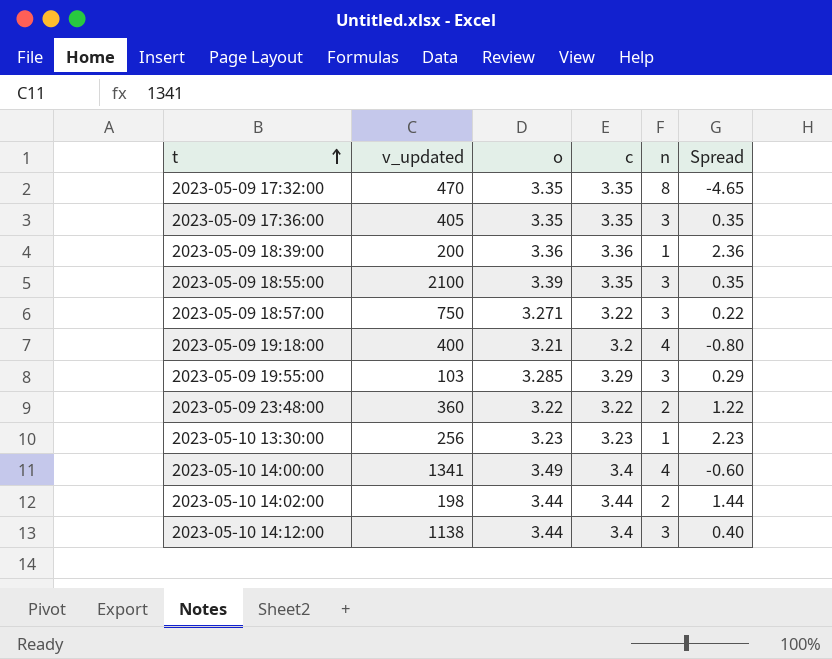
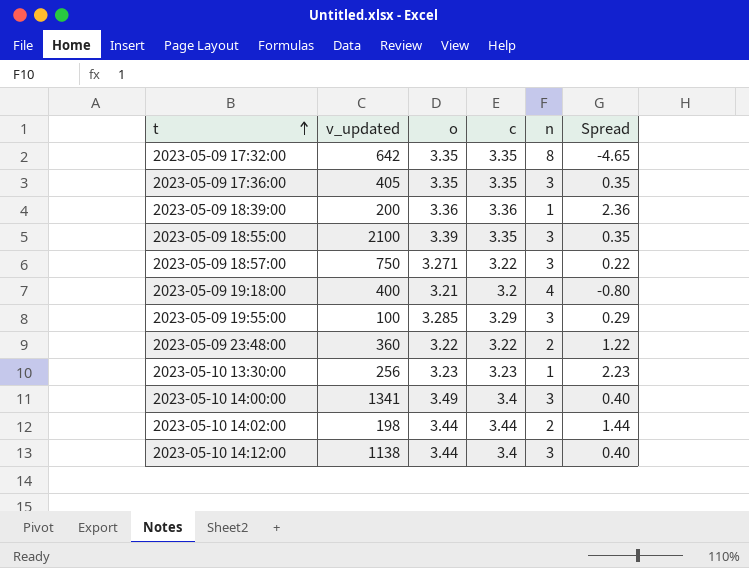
2023-05-09 17:32:00 | v_updated: 470 -> 642
2023-05-09 19:55:00 | v_updated: 103 -> 100
2023-05-10 14:00:00 | n: 4 -> 3
2023-05-10 14:00:00 | Spread: -0.60 -> 0.40

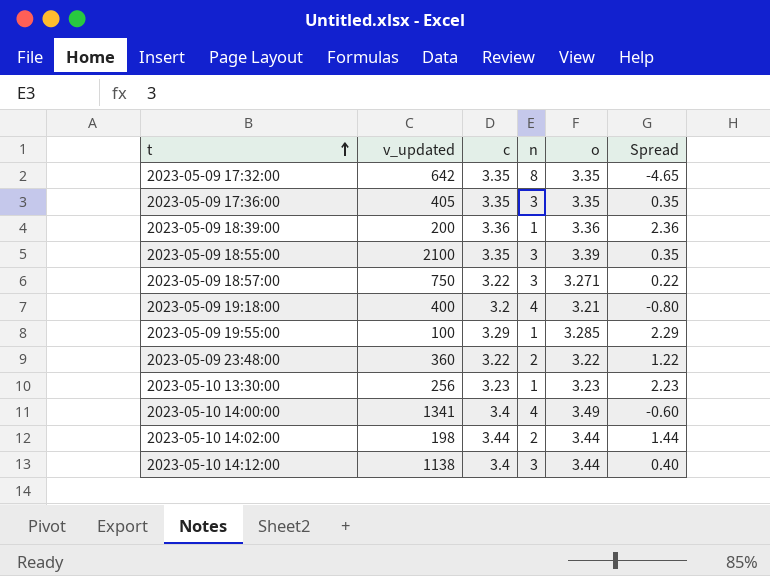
column o | position: 3 -> 5
2023-05-09 19:55:00 | n: 3 -> 1
2023-05-09 19:55:00 | Spread: 0.29 -> 2.29
2023-05-10 14:00:00 | n: 3 -> 4
2023-05-10 14:00:00 | Spread: 0.40 -> -0.60

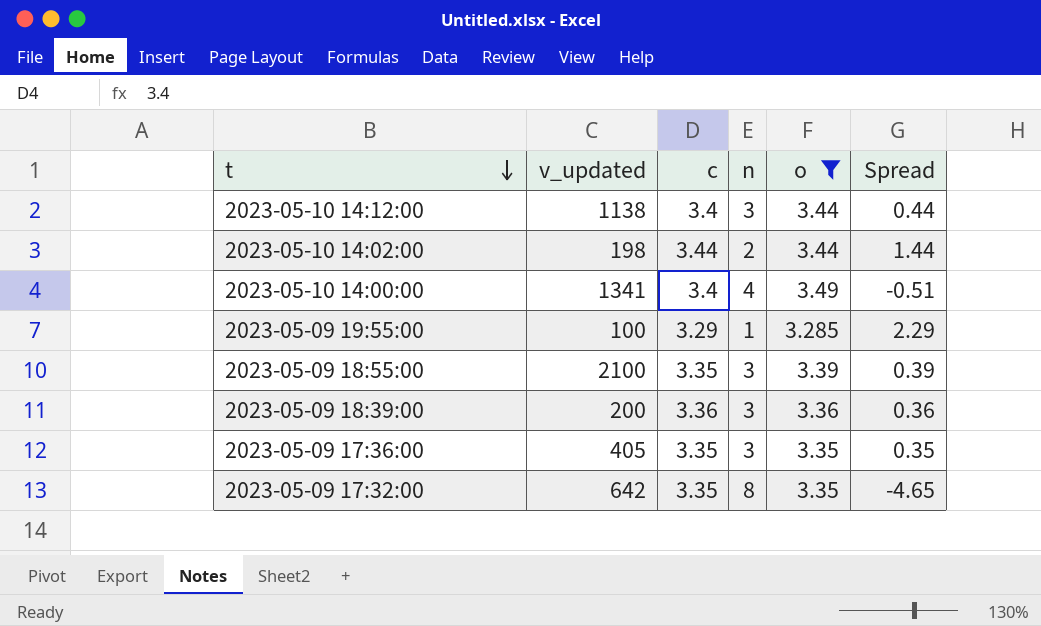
filter: none -> o >= 3.285
row order: t ascending -> t descending
column Spread | formula: [c] - [n] -> [o] - [n]
2023-05-09 18:39:00 | n: 1 -> 3

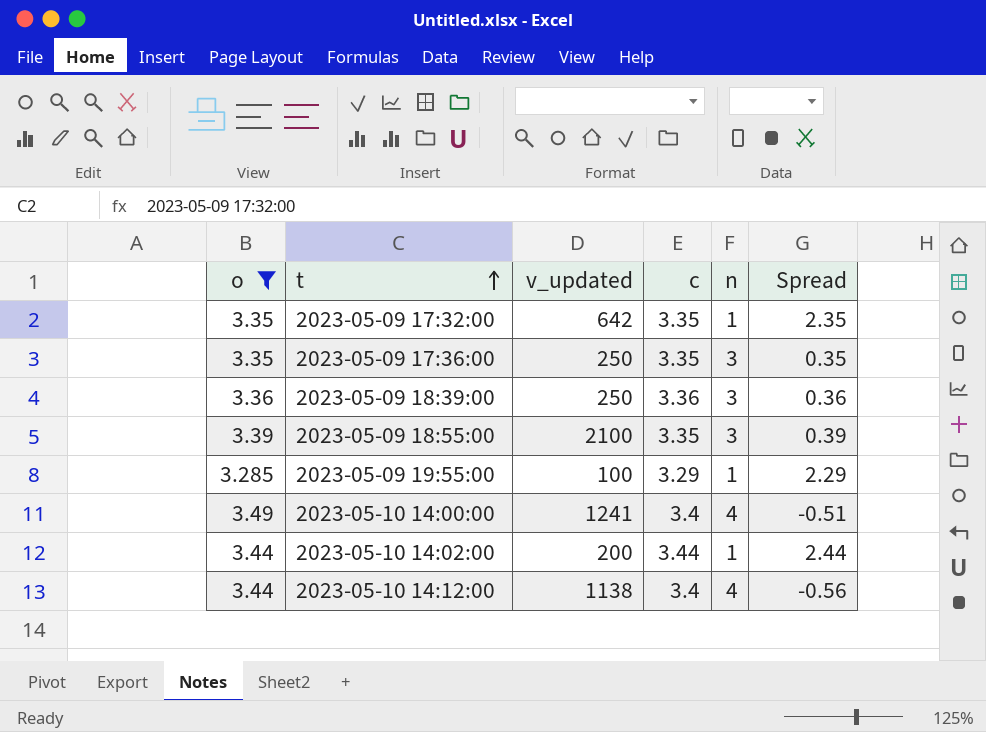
row order: t descending -> t ascending
column o | position: 5 -> 1
2023-05-09 17:32:00 | n: 8 -> 1
2023-05-09 17:32:00 | Spread: -4.65 -> 2.35
2023-05-09 17:36:00 | v_updated: 405 -> 250
2023-05-09 18:39:00 | v_updated: 200 -> 250
2023-05-10 14:00:00 | v_updated: 1341 -> 1241
2023-05-10 14:02:00 | v_updated: 198 -> 200
2023-05-10 14:02:00 | n: 2 -> 1
2023-05-10 14:02:00 | Spread: 1.44 -> 2.44
2023-05-10 14:12:00 | n: 3 -> 4
2023-05-10 14:12:00 | Spread: 0.44 -> -0.56

